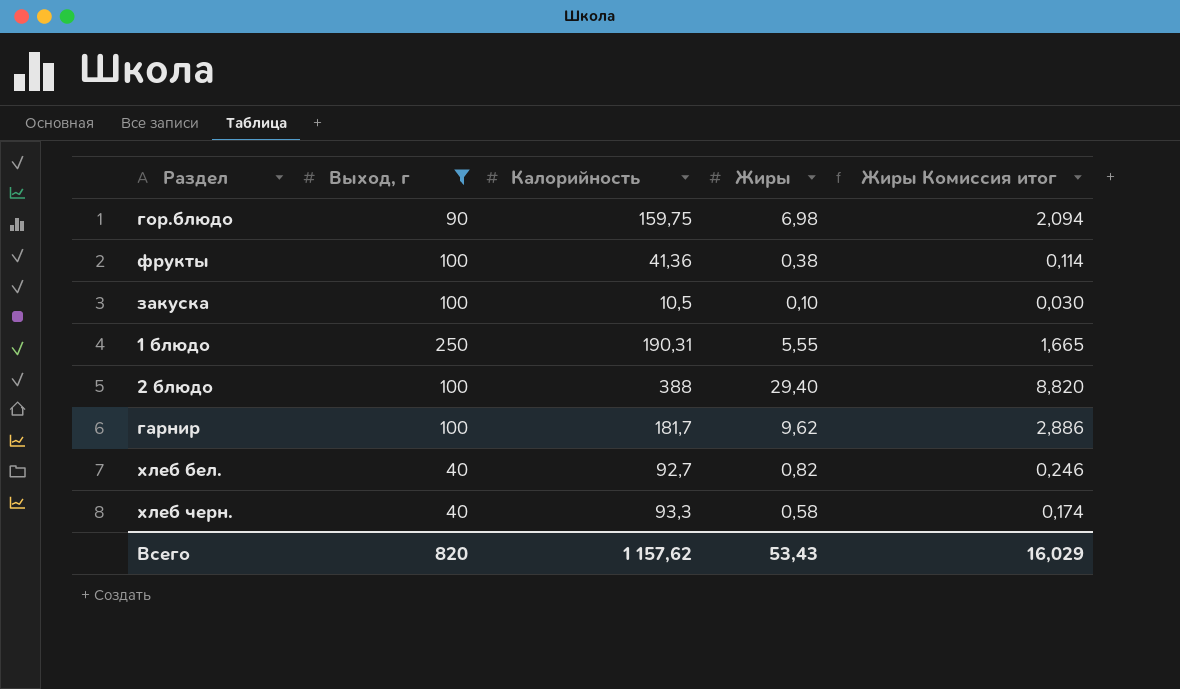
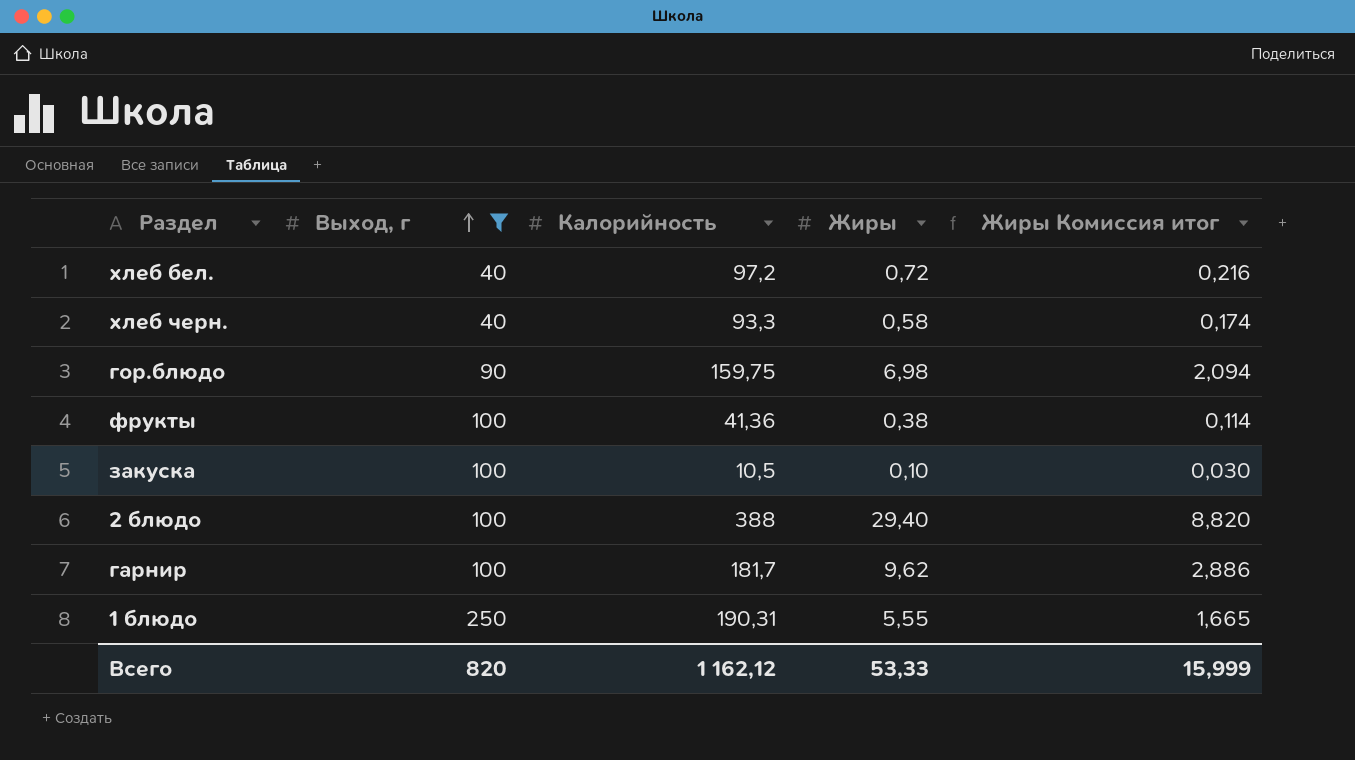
row order: none -> Выход, г ascending
хлеб бел. | Калорийность: 92,7 -> 97,2
хлеб бел. | Жиры: 0,82 -> 0,72
хлеб бел. | Жиры Комиссия итог: 0,246 -> 0,216
Всего | Калорийность: 1 157,62 -> 1 162,12
Всего | Жиры: 53,43 -> 53,33
Всего | Жиры Комиссия итог: 16,029 -> 15,999

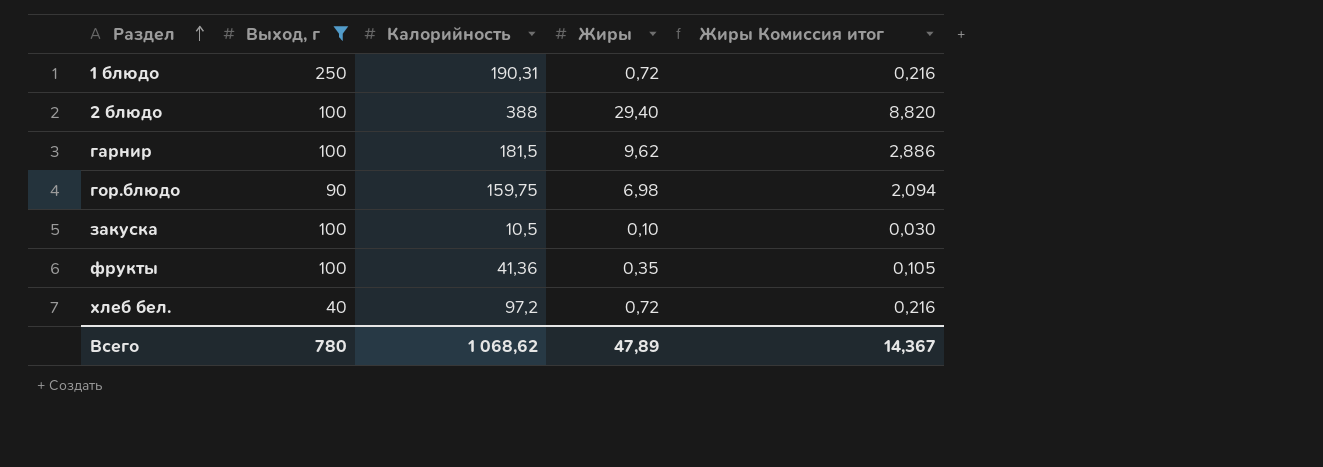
row order: Выход, г ascending -> Раздел ascending
row хлеб черн.: 40 | 93,3 | 0,58 | 0,174 -> none
1 блюдо | Жиры: 5,55 -> 0,72
1 блюдо | Жиры Комиссия итог: 1,665 -> 0,216
гарнир | Калорийность: 181,7 -> 181,5
фрукты | Жиры: 0,38 -> 0,35
фрукты | Жиры Комиссия итог: 0,114 -> 0,105
Всего | Выход, г: 820 -> 780
Всего | Калорийность: 1 162,12 -> 1 068,62
Всего | Жиры: 53,33 -> 47,89
Всего | Жиры Комиссия итог: 15,999 -> 14,367

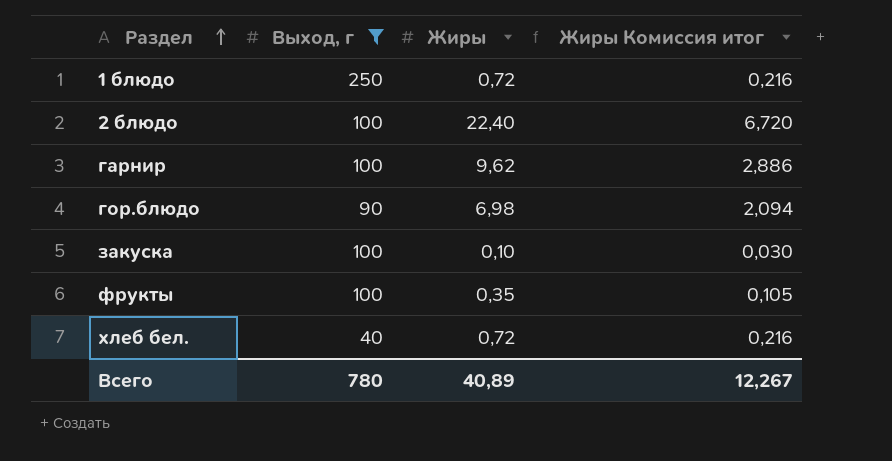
column Калорийность | position: 3 -> none
2 блюдо | Жиры: 29,40 -> 22,40
2 блюдо | Жиры Комиссия итог: 8,820 -> 6,720
Всего | Жиры: 47,89 -> 40,89
Всего | Жиры Комиссия итог: 14,367 -> 12,267

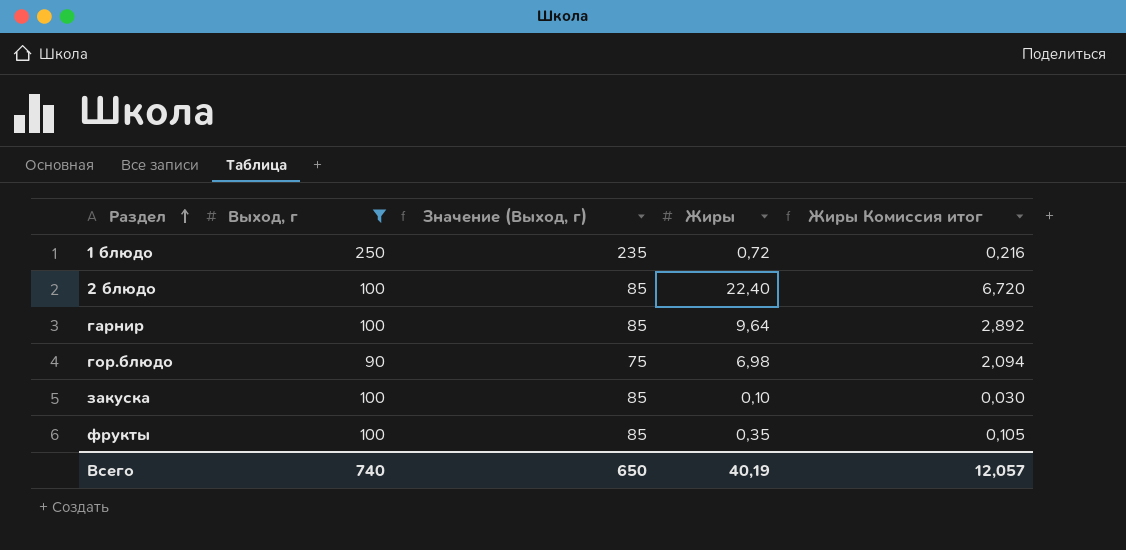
column Значение (Выход, г) | formula: none -> [Выход, г] - 15
row хлеб бел.: 40 | 0,72 | 0,216 -> none
гарнир | Жиры: 9,62 -> 9,64
гарнир | Жиры Комиссия итог: 2,886 -> 2,892
Всего | Выход, г: 780 -> 740
Всего | Жиры: 40,89 -> 40,19
Всего | Жиры Комиссия итог: 12,267 -> 12,057

